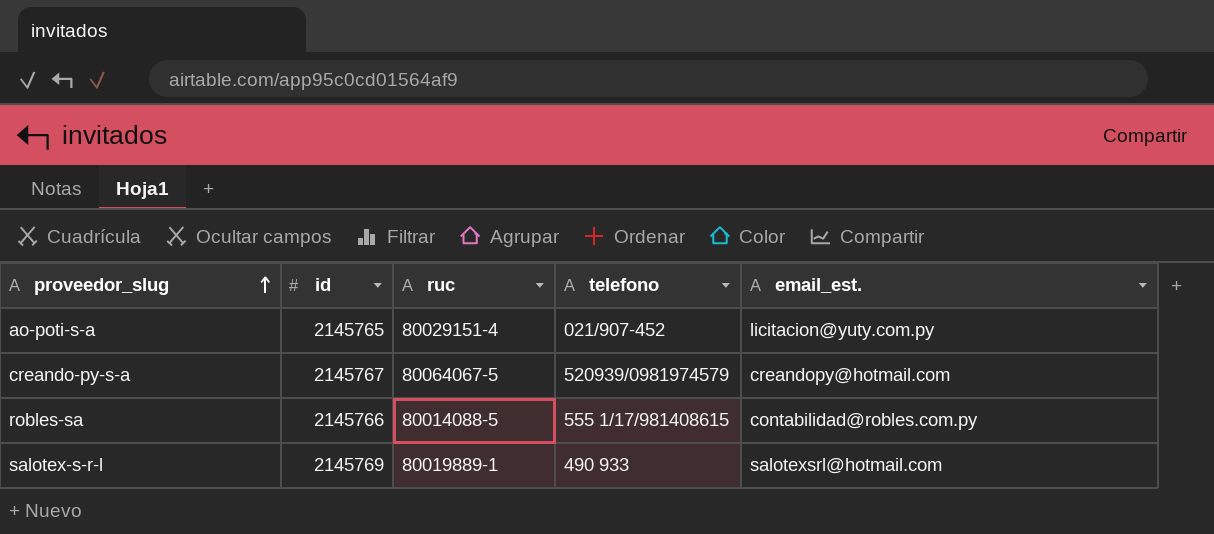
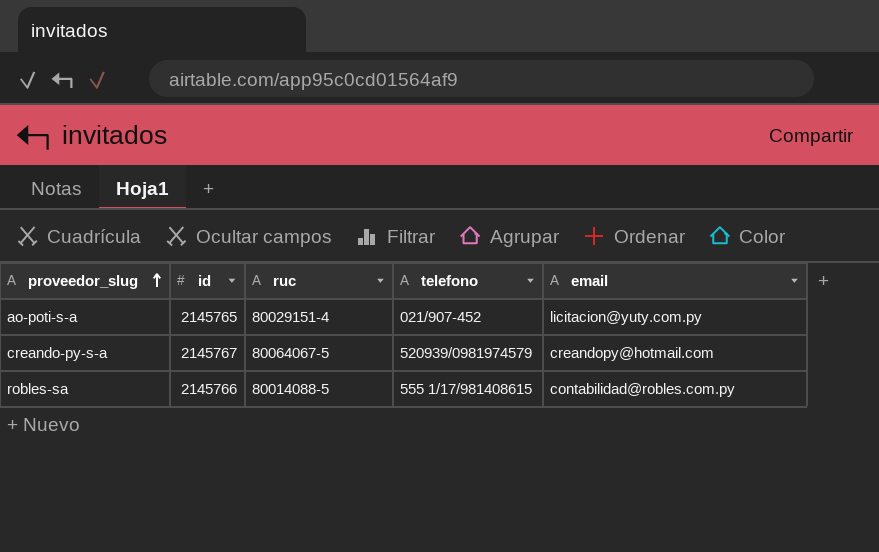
column name: email_est. -> email
row salotex-s-r-l: 2145769 | 80019889-1 | 490 933 | salotexsrl@hotmail.com -> none

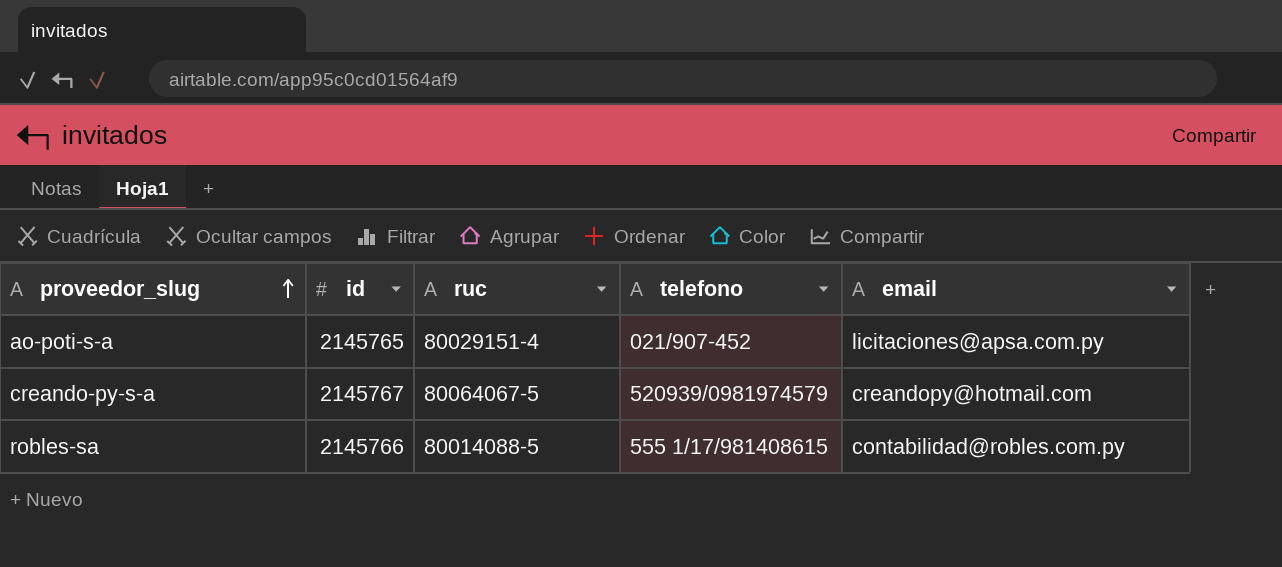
ao-poti-s-a | email: licitacion@yuty.com.py -> licitaciones@apsa.com.py

